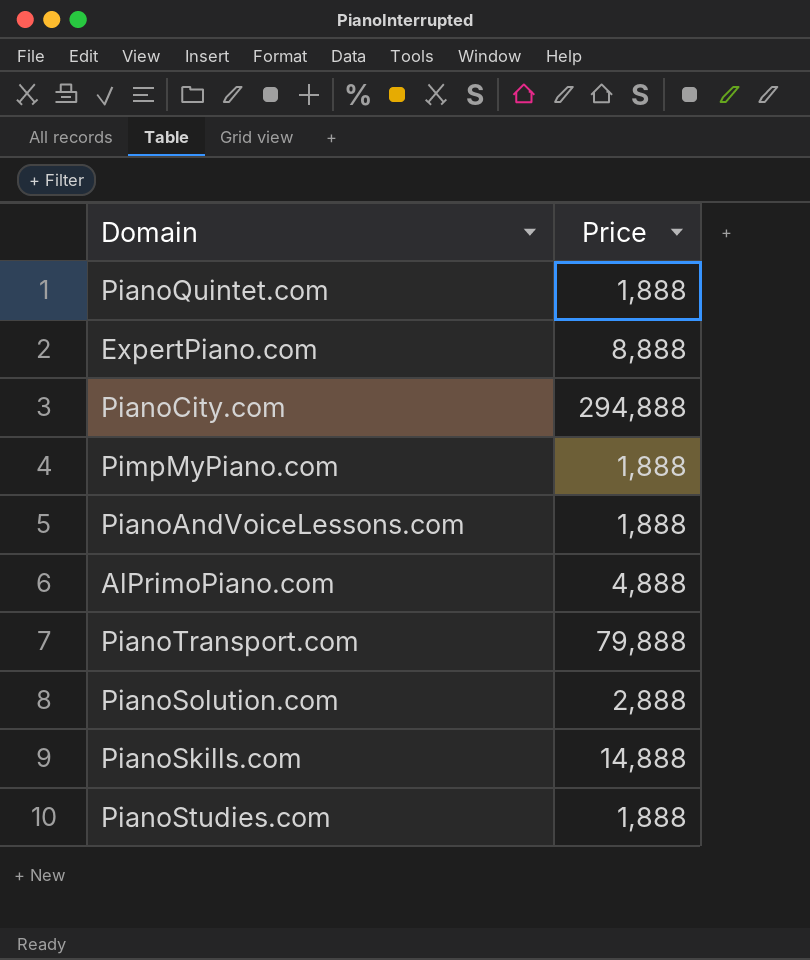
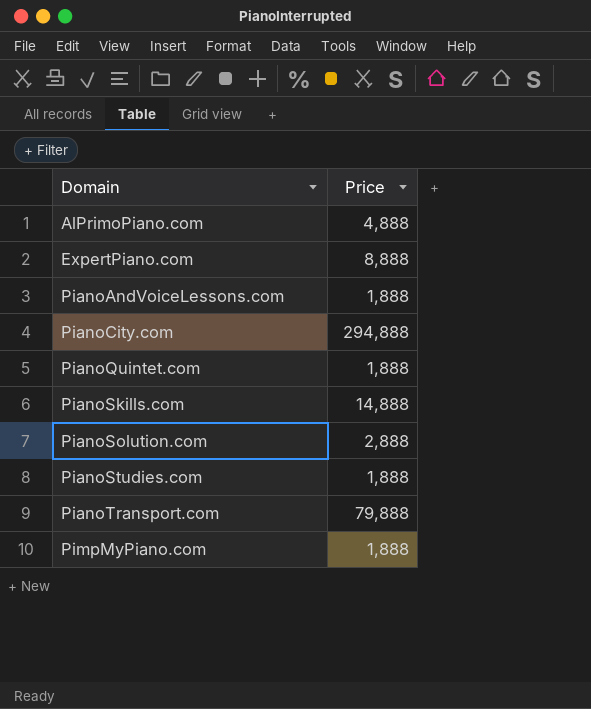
row order: none -> Domain ascending

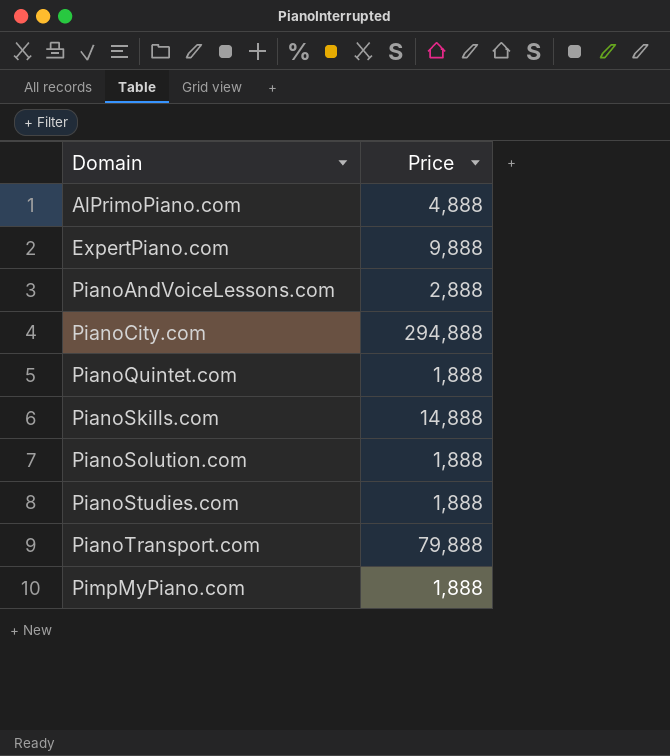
ExpertPiano.com | Price: 8,888 -> 9,888
PianoAndVoiceLessons.com | Price: 1,888 -> 2,888
PianoSolution.com | Price: 2,888 -> 1,888

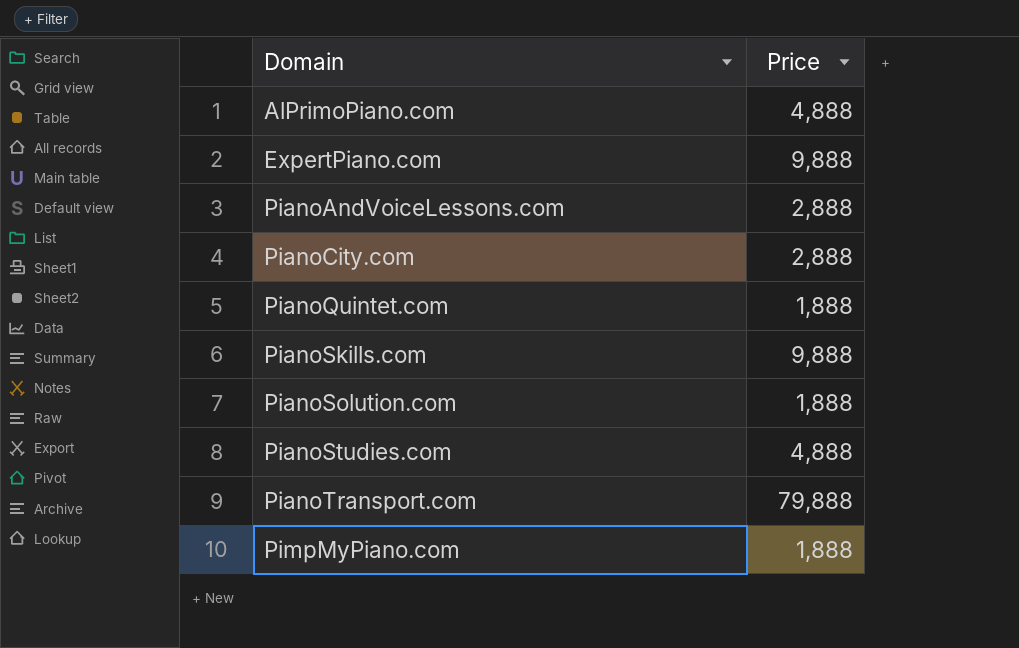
PianoCity.com | Price: 294,888 -> 2,888
PianoSkills.com | Price: 14,888 -> 9,888
PianoStudies.com | Price: 1,888 -> 4,888

